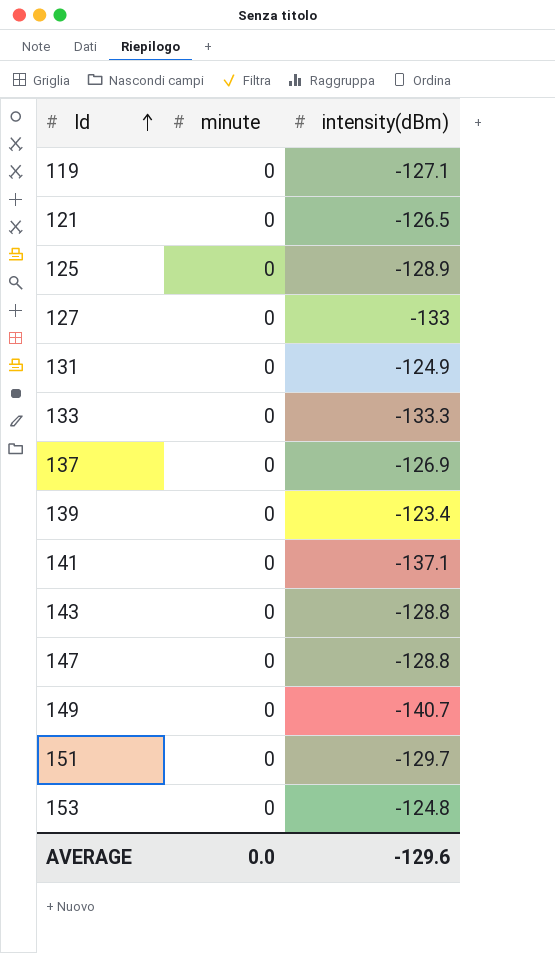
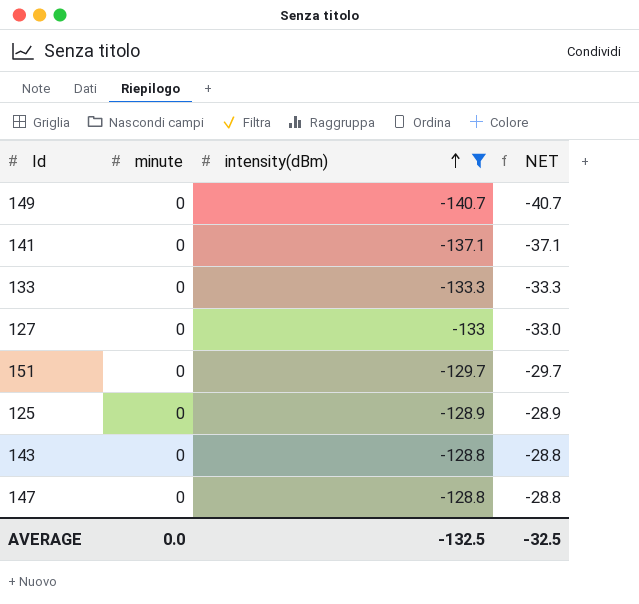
filter: none -> intensity(dBm) <= -128.8
row order: Id ascending -> intensity(dBm) ascending
column NET | formula: none -> [intensity(dBm)] + 100
AVERAGE | intensity(dBm): -129.6 -> -132.5

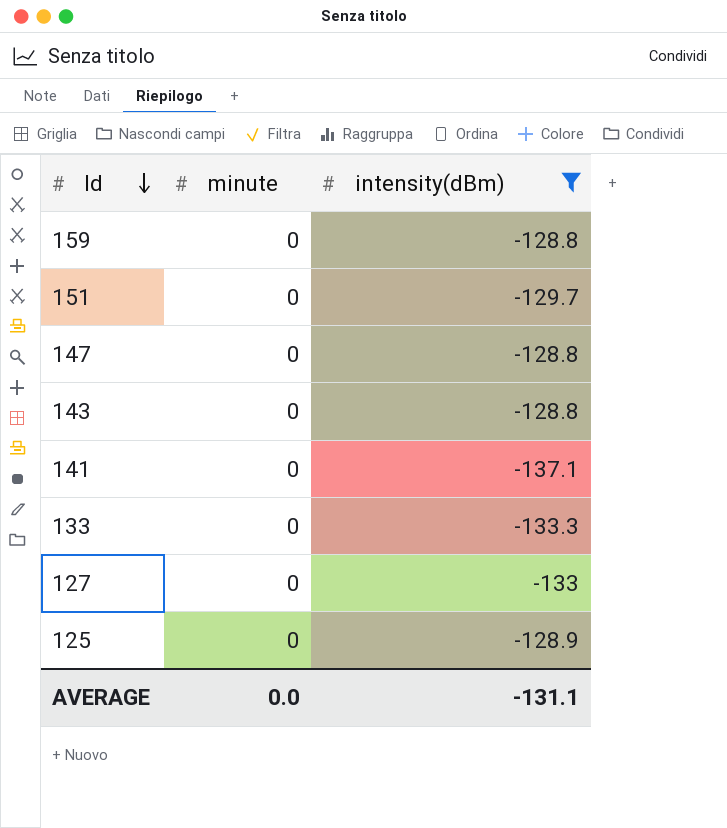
row order: intensity(dBm) ascending -> Id descending
column NET | formula: [intensity(dBm)] + 100 -> none
row 149: 0 | -140.7 | -40.7 -> none
row 159: none -> 0 | -128.8
AVERAGE | intensity(dBm): -132.5 -> -131.1

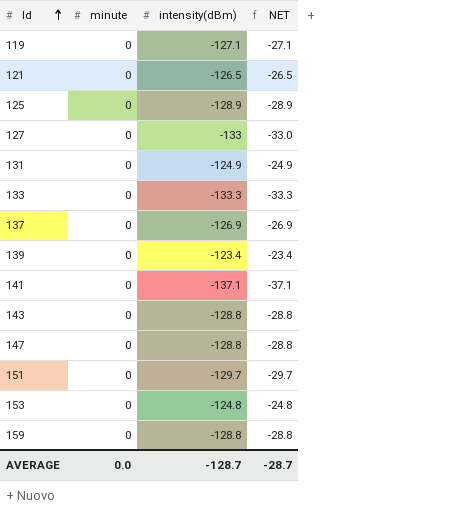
filter: intensity(dBm) <= -128.8 -> none
row order: Id descending -> Id ascending
column NET | formula: none -> [intensity(dBm)] + 100
AVERAGE | intensity(dBm): -131.1 -> -128.7

